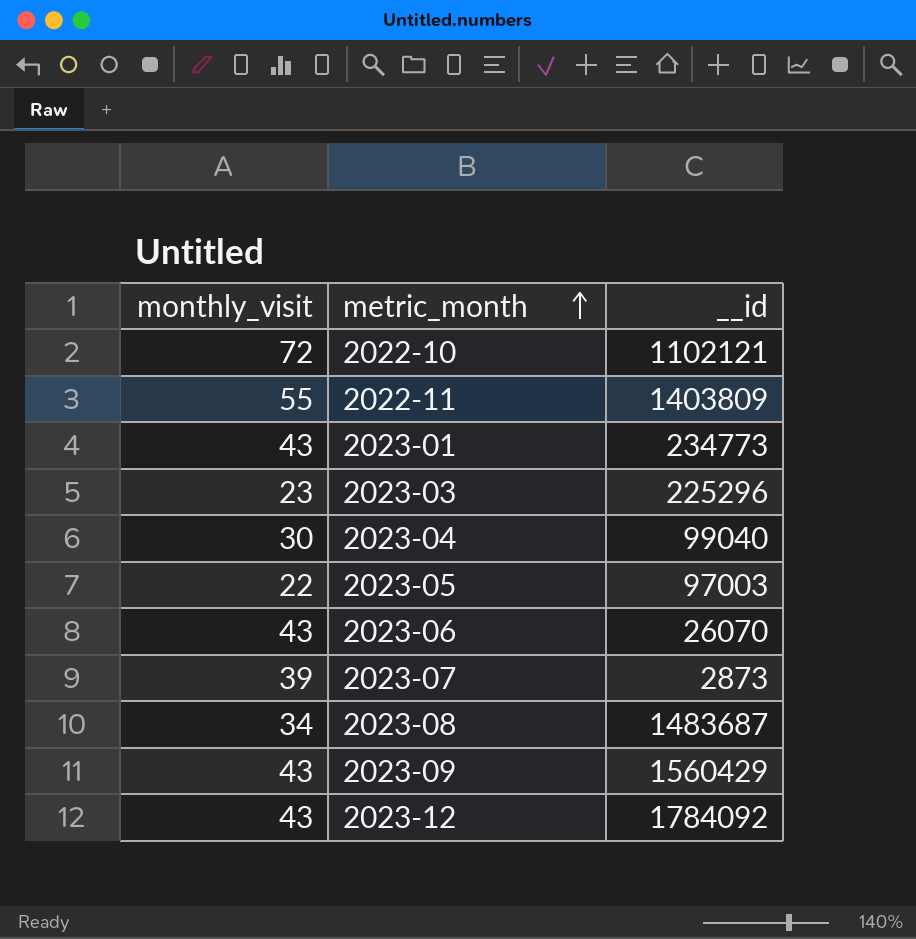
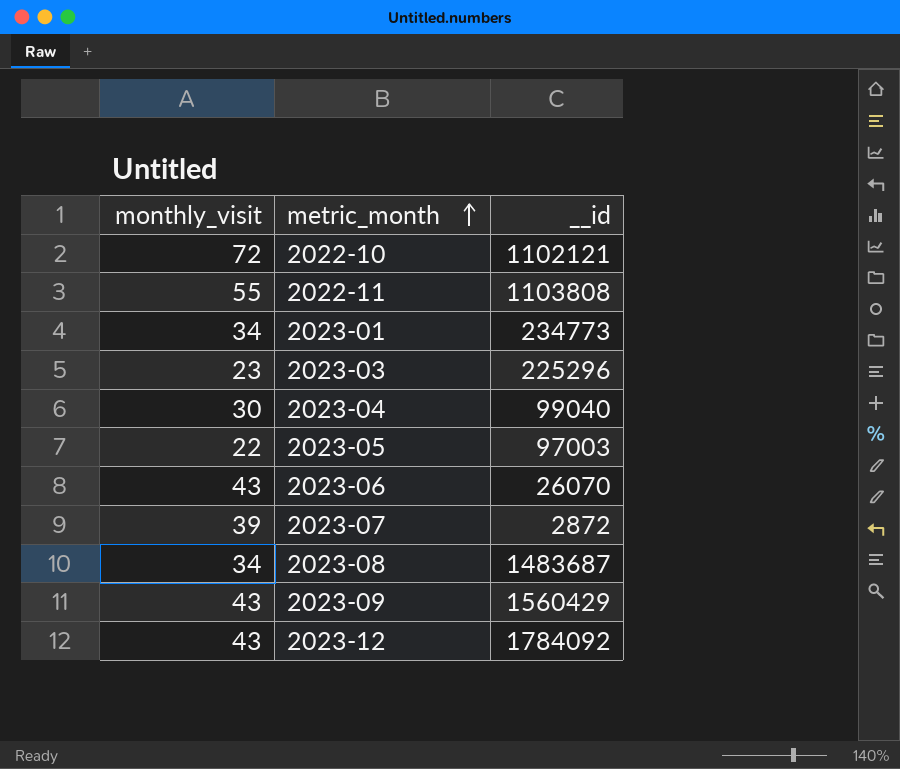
2022-11 | __id: 1403809 -> 1103808
2023-01 | monthly_visit: 43 -> 34
2023-07 | __id: 2873 -> 2872

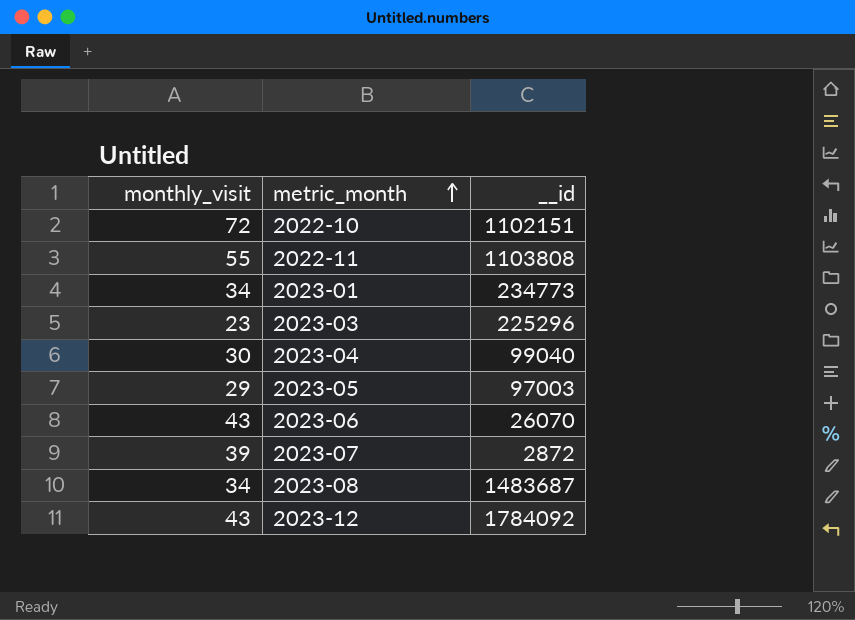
row 2023-09: 43 | 1560429 -> none
2022-10 | __id: 1102121 -> 1102151
2023-05 | monthly_visit: 22 -> 29

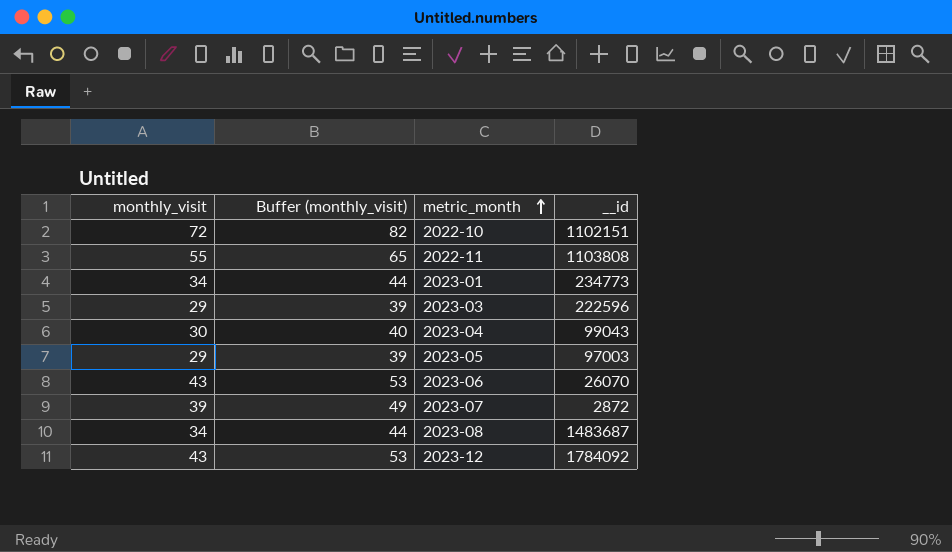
column Buffer (monthly_visit) | formula: none -> [monthly_visit] + 10
2023-03 | monthly_visit: 23 -> 29
2023-03 | __id: 225296 -> 222596
2023-04 | __id: 99040 -> 99043

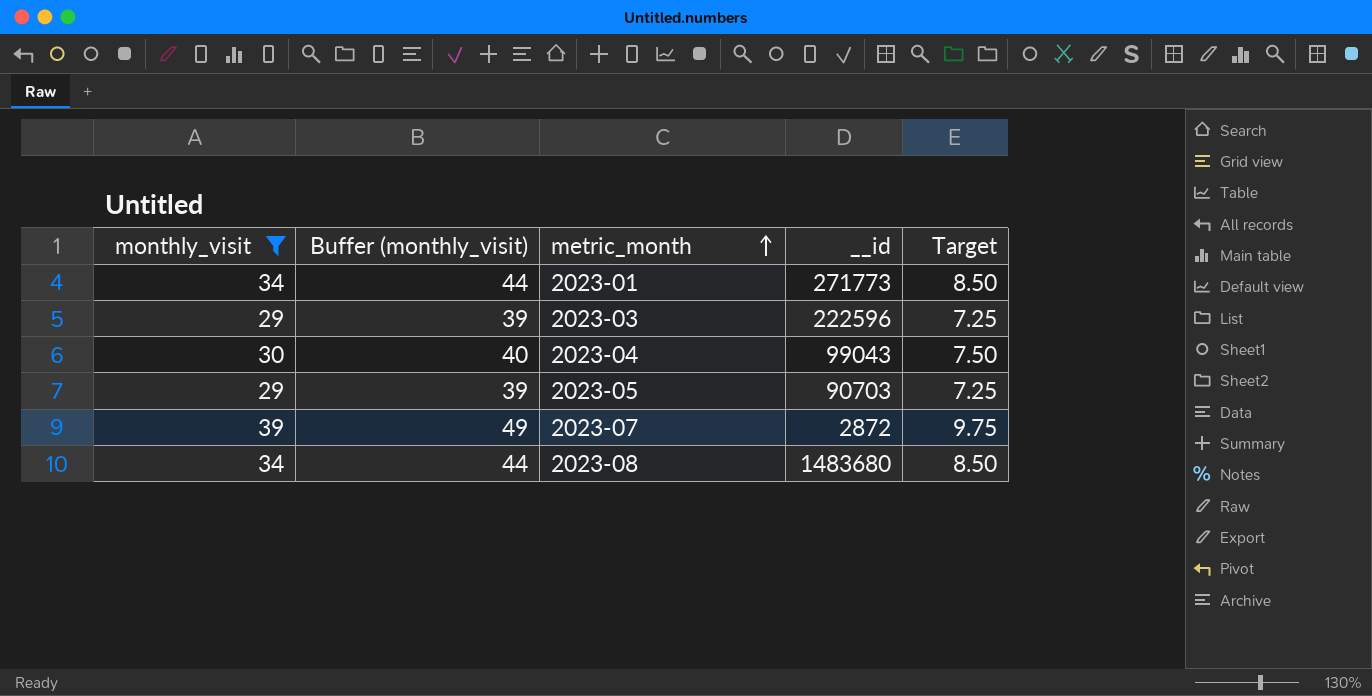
filter: none -> monthly_visit <= 39
column Target | formula: none -> [monthly_visit] * 0.25
2023-01 | __id: 234773 -> 271773
2023-05 | __id: 97003 -> 90703
2023-08 | __id: 1483687 -> 1483680

